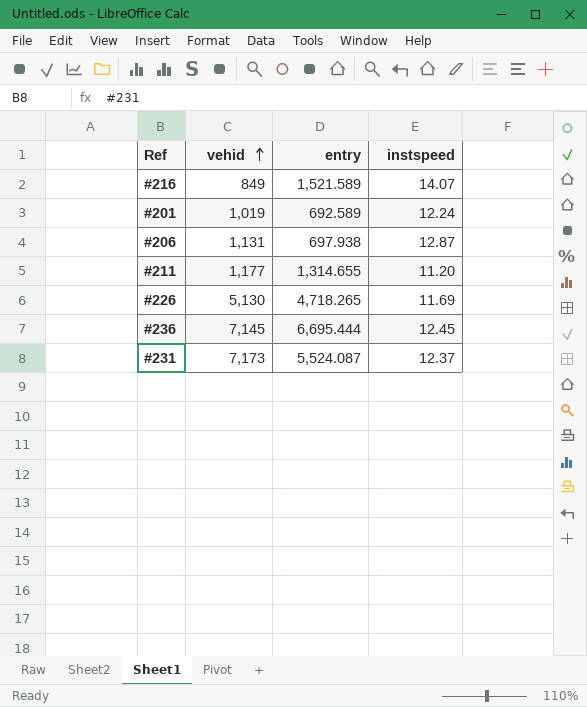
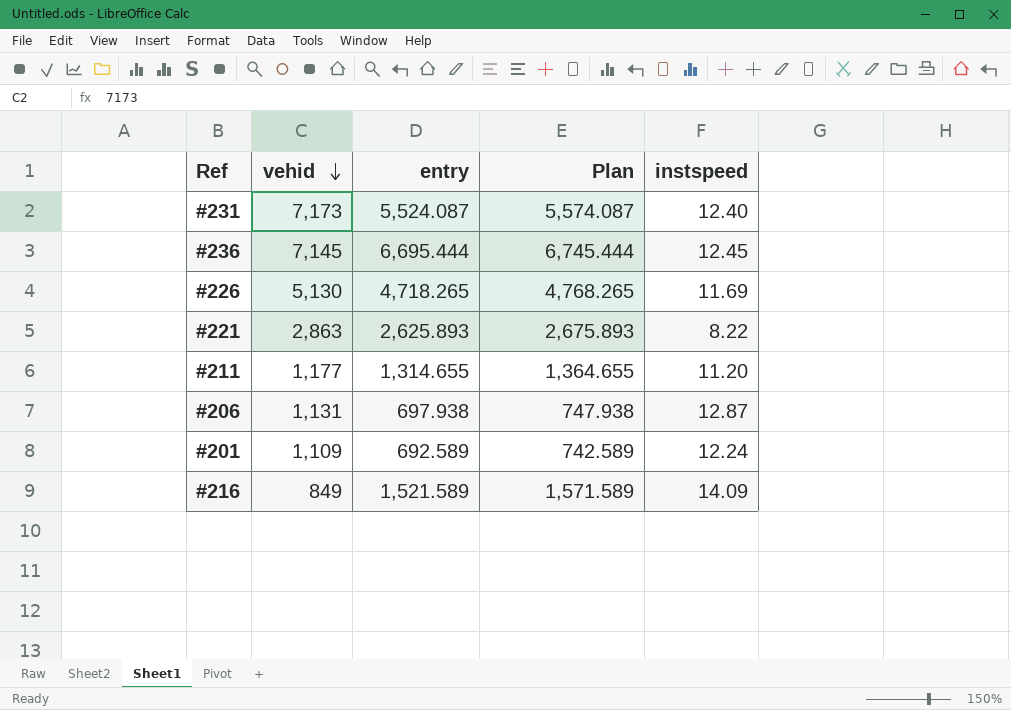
row order: vehid ascending -> vehid descending
column Plan | formula: none -> [entry] + 50
#231 | instspeed: 12.37 -> 12.40
row #221: none -> 2,863 | 2,625.893 | 2,675.893 | 8.22
#201 | vehid: 1,019 -> 1,109
#216 | instspeed: 14.07 -> 14.09

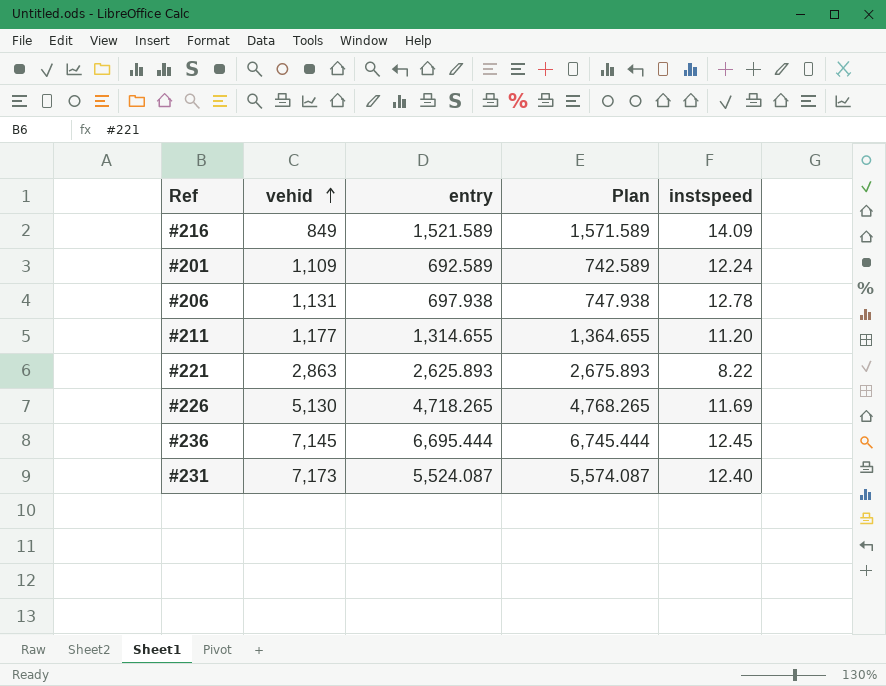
row order: vehid descending -> vehid ascending
#206 | instspeed: 12.87 -> 12.78

